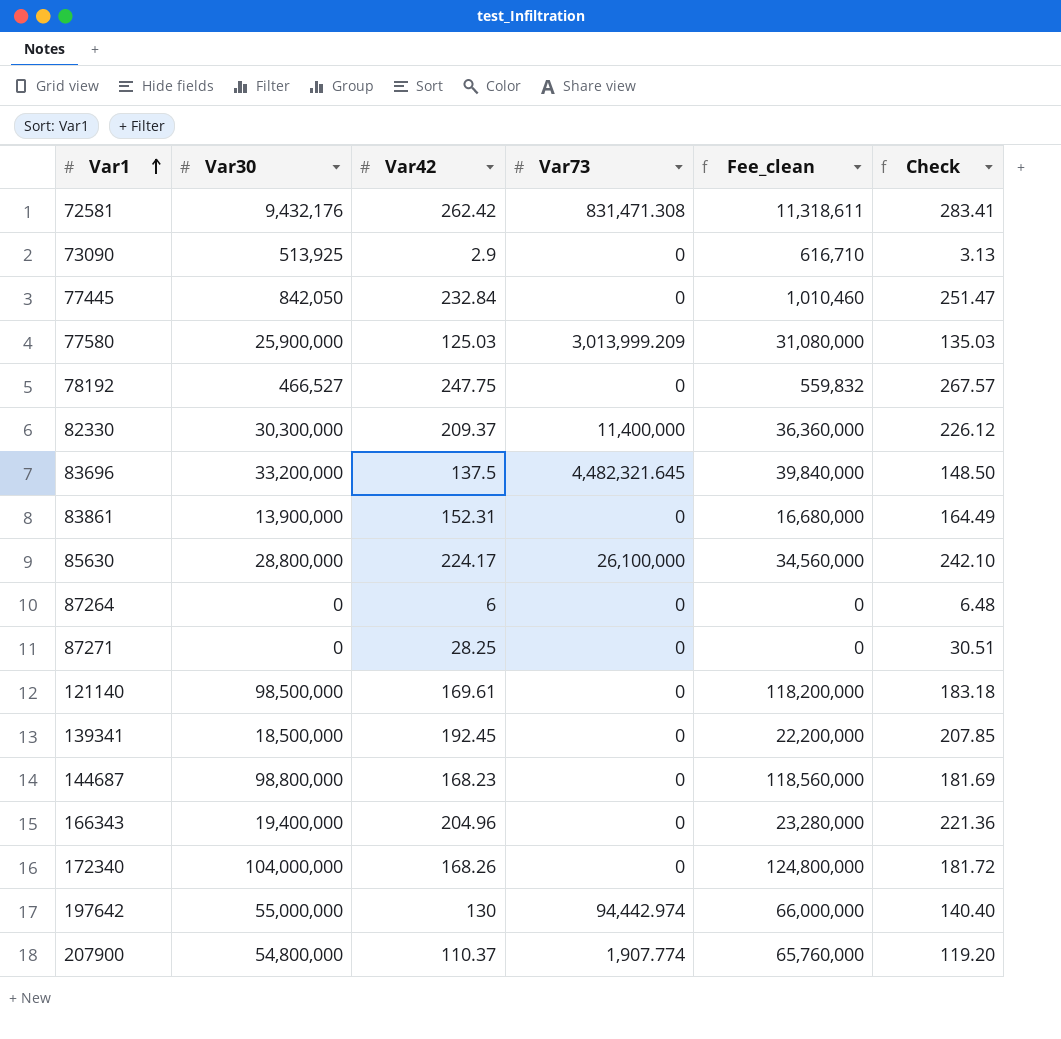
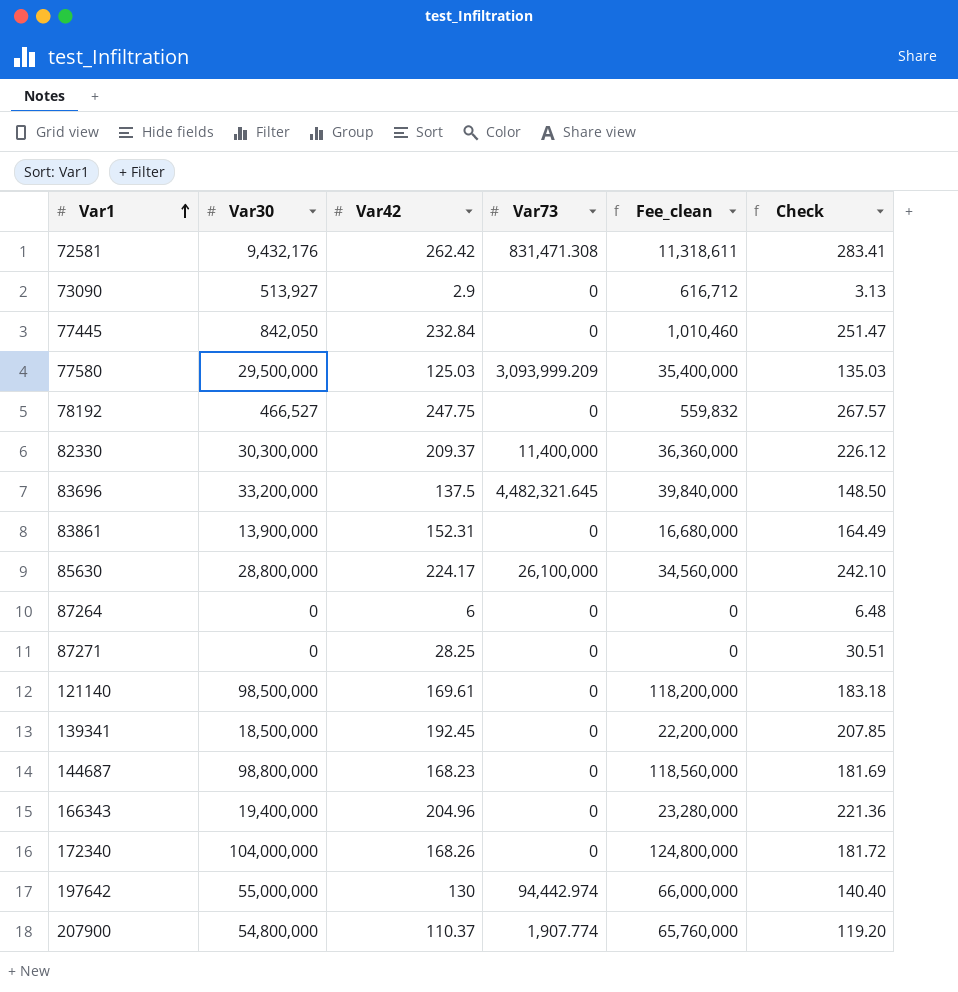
73090 | Var30: 513,925 -> 513,927
73090 | Fee_clean: 616,710 -> 616,712
77580 | Var30: 25,900,000 -> 29,500,000
77580 | Var73: 3,013,999.209 -> 3,093,999.209
77580 | Fee_clean: 31,080,000 -> 35,400,000

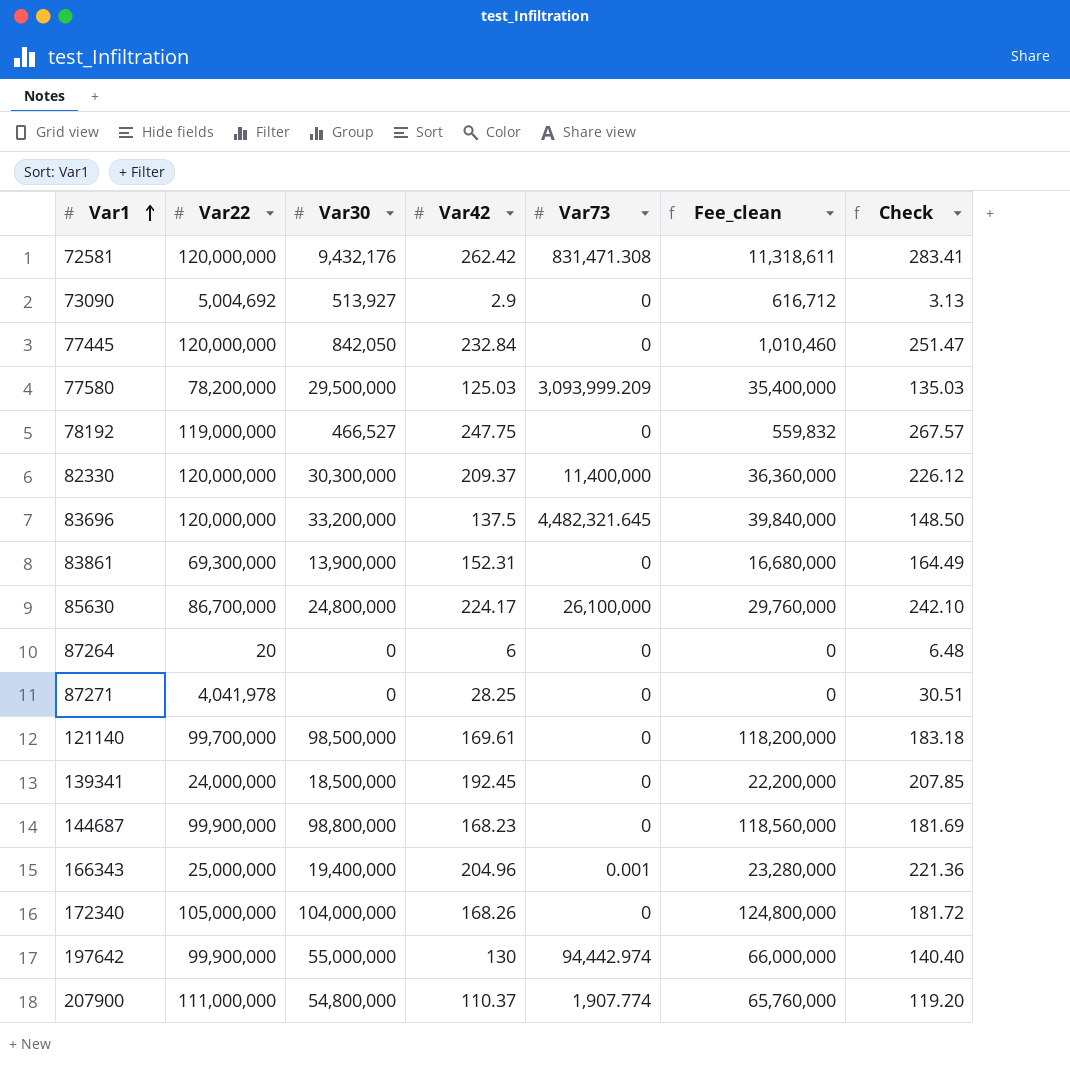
column Var22 | position: none -> 2
85630 | Var30: 28,800,000 -> 24,800,000
85630 | Fee_clean: 34,560,000 -> 29,760,000
166343 | Var73: 0 -> 0.001

